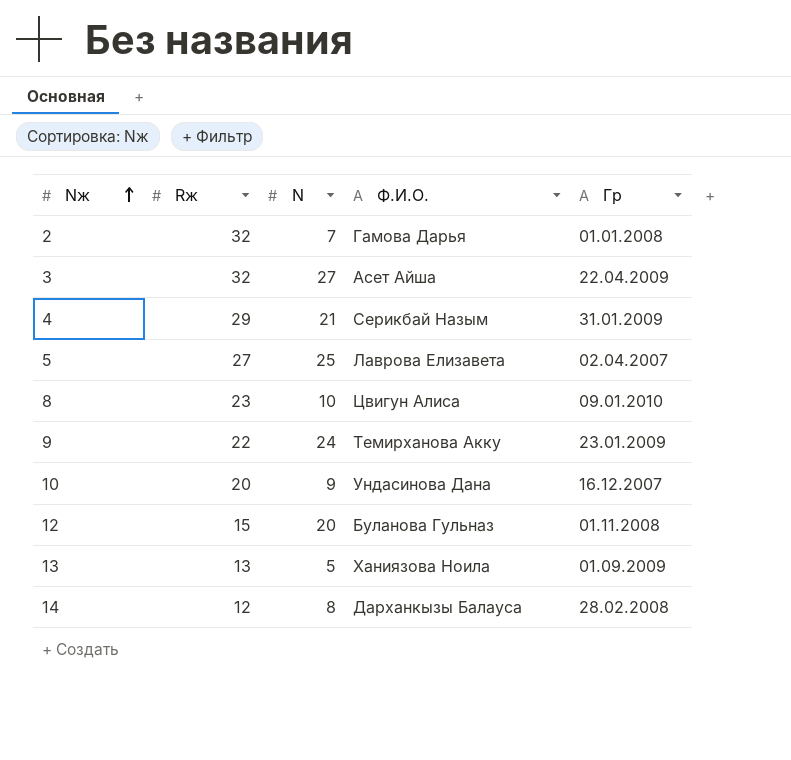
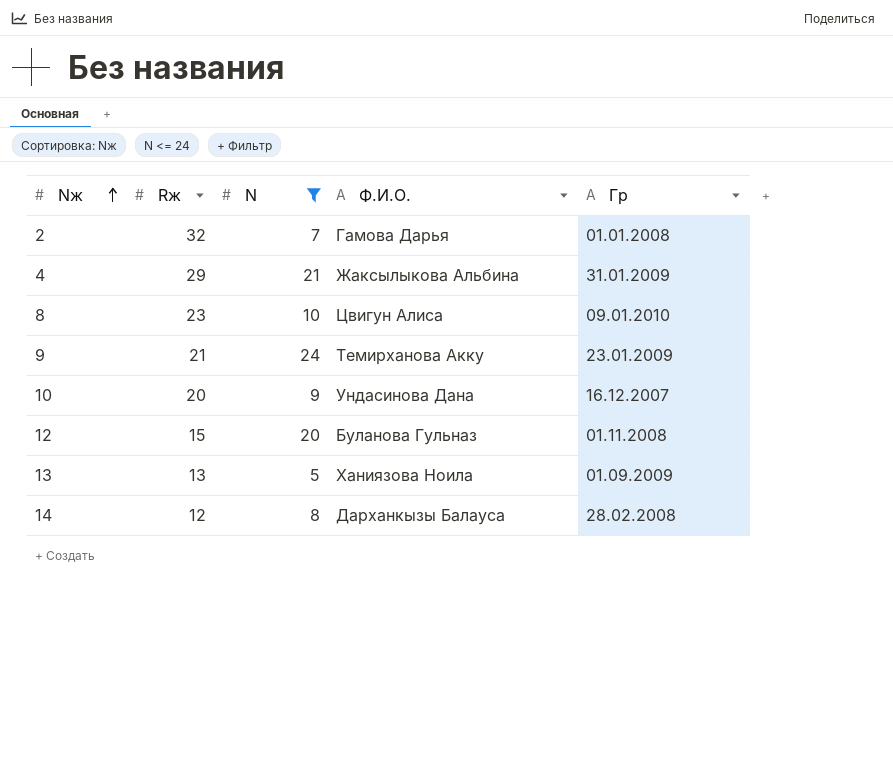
filter: none -> N <= 24
4 | Ф.И.О.: Серикбай Назым -> Жаксылыкова Альбина
9 | Rж: 22 -> 21

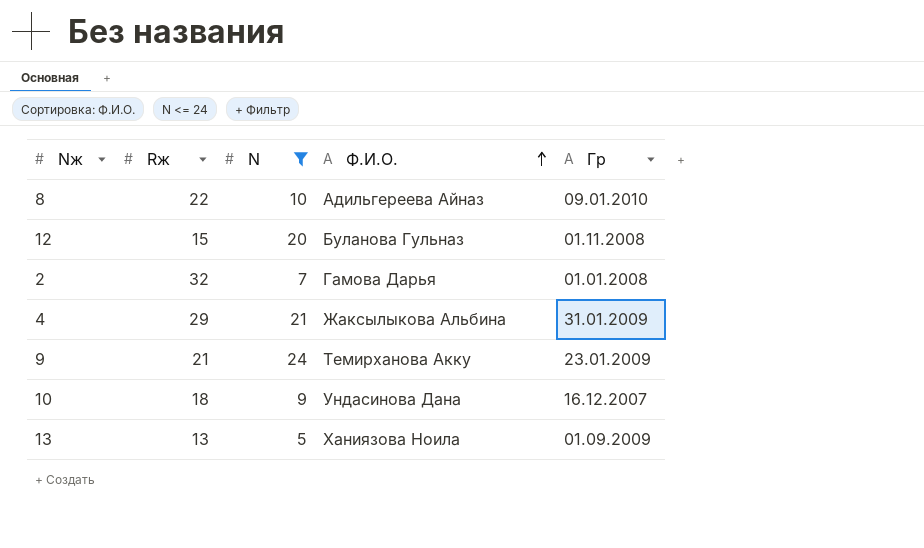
row order: Nж ascending -> Ф.И.О. ascending
row 14: 12 | 8 | Дарханкызы Балауса | 28.02.2008 -> none
8 | Rж: 23 -> 22
8 | Ф.И.О.: Цвигун Алиса -> Адильгереева Айназ
10 | Rж: 20 -> 18

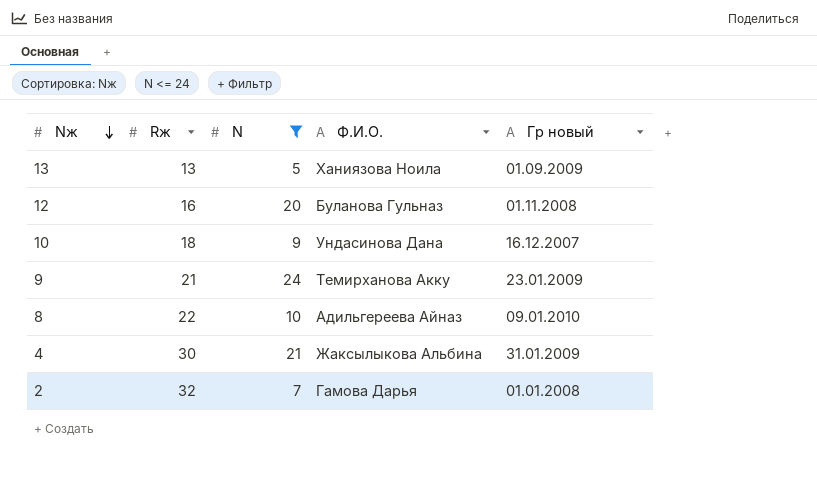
row order: Ф.И.О. ascending -> Nж descending
column name: Гр -> Гр новый
12 | Rж: 15 -> 16
4 | Rж: 29 -> 30

